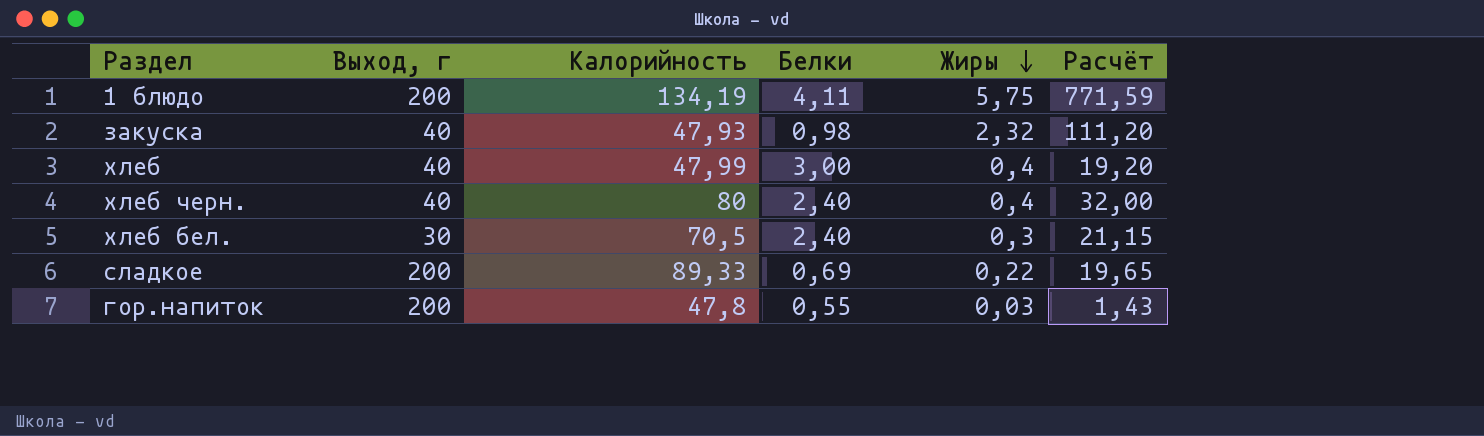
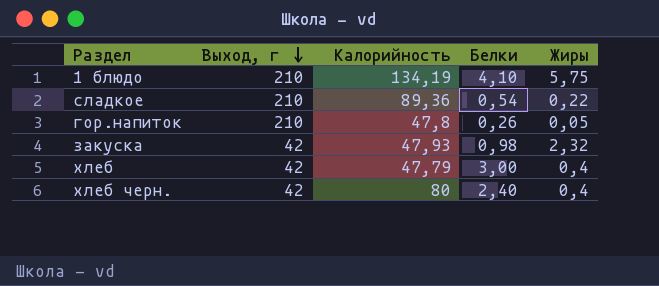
row order: Жиры descending -> Выход, г descending
column Расчёт | formula: [Калорийность] * [Жиры] -> none
row хлеб бел.: 30 | 70,5 | 2,40 | 0,3 | 21,15 -> none
1 блюдо | Выход, г: 200 -> 210
1 блюдо | Белки: 4,11 -> 4,10
сладкое | Выход, г: 200 -> 210
сладкое | Калорийность: 89,33 -> 89,36
сладкое | Белки: 0,69 -> 0,54
гор.напиток | Выход, г: 200 -> 210
гор.напиток | Белки: 0,55 -> 0,26
гор.напиток | Жиры: 0,03 -> 0,05
закуска | Выход, г: 40 -> 42
хлеб | Выход, г: 40 -> 42
хлеб | Калорийность: 47,99 -> 47,79
хлеб черн. | Выход, г: 40 -> 42

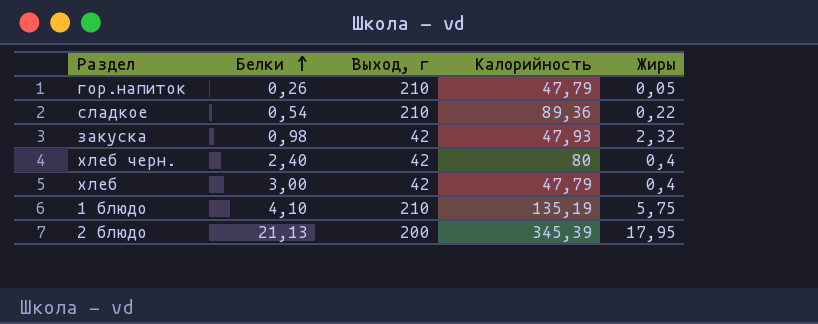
row order: Выход, г descending -> Белки ascending
column Белки | position: 4 -> 2
гор.напиток | Калорийность: 47,8 -> 47,79
1 блюдо | Калорийность: 134,19 -> 135,19
row 2 блюдо: none -> 21,13 | 200 | 345,39 | 17,95

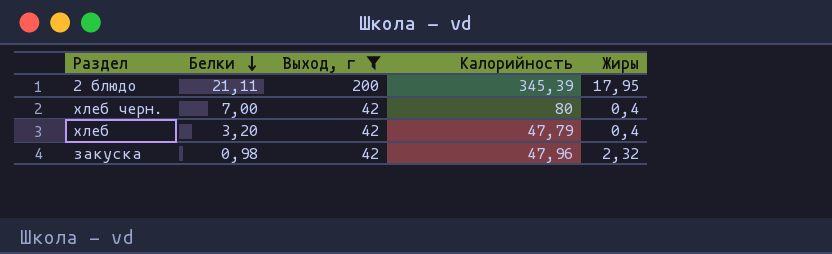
filter: none -> Выход, г != 210
row order: Белки ascending -> Белки descending
2 блюдо | Белки: 21,13 -> 21,11
хлеб черн. | Белки: 2,40 -> 7,00
хлеб | Белки: 3,00 -> 3,20
закуска | Калорийность: 47,93 -> 47,96

